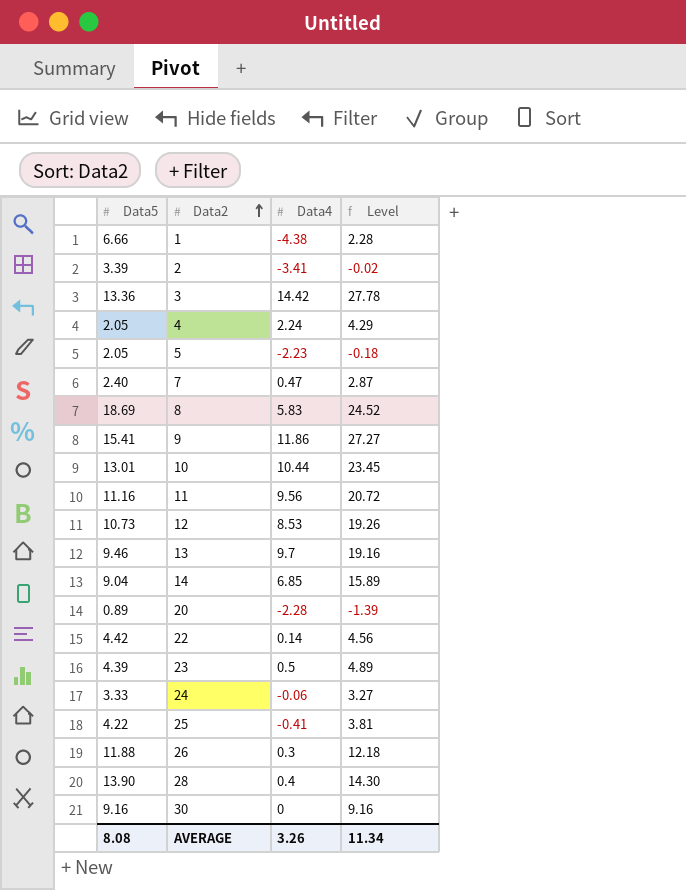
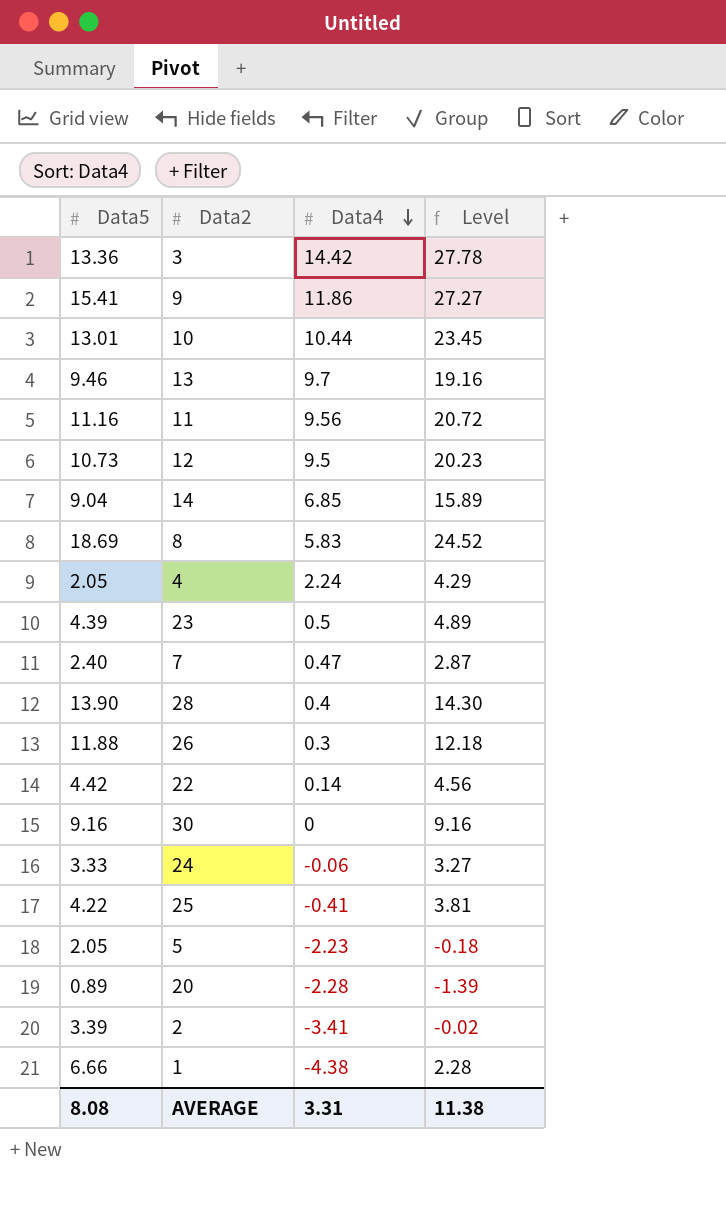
row order: Data2 ascending -> Data4 descending
12 | Data4: 8.53 -> 9.5
12 | Level: 19.26 -> 20.23
AVERAGE | Data4: 3.26 -> 3.31
AVERAGE | Level: 11.34 -> 11.38

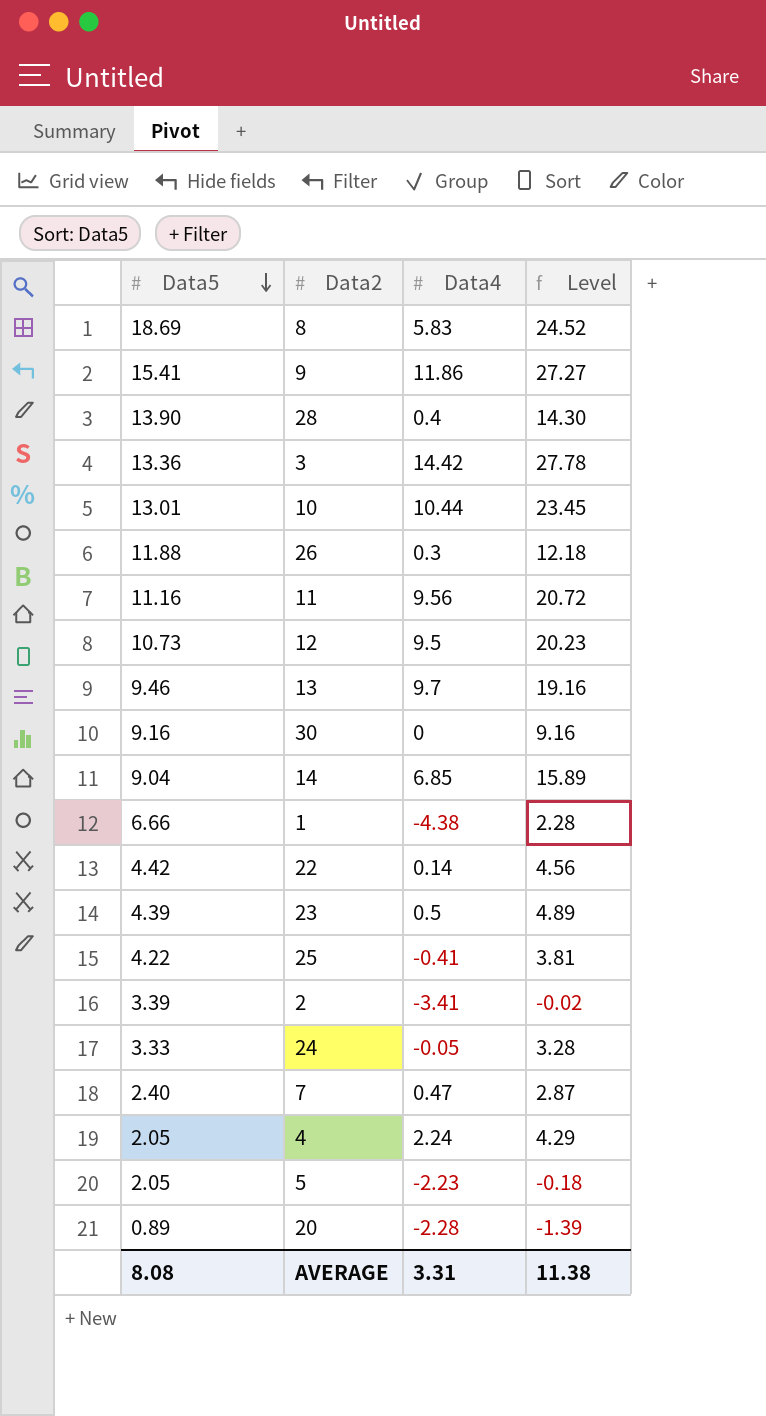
row order: Data4 descending -> Data5 descending
24 | Data4: -0.06 -> -0.05
24 | Level: 3.27 -> 3.28

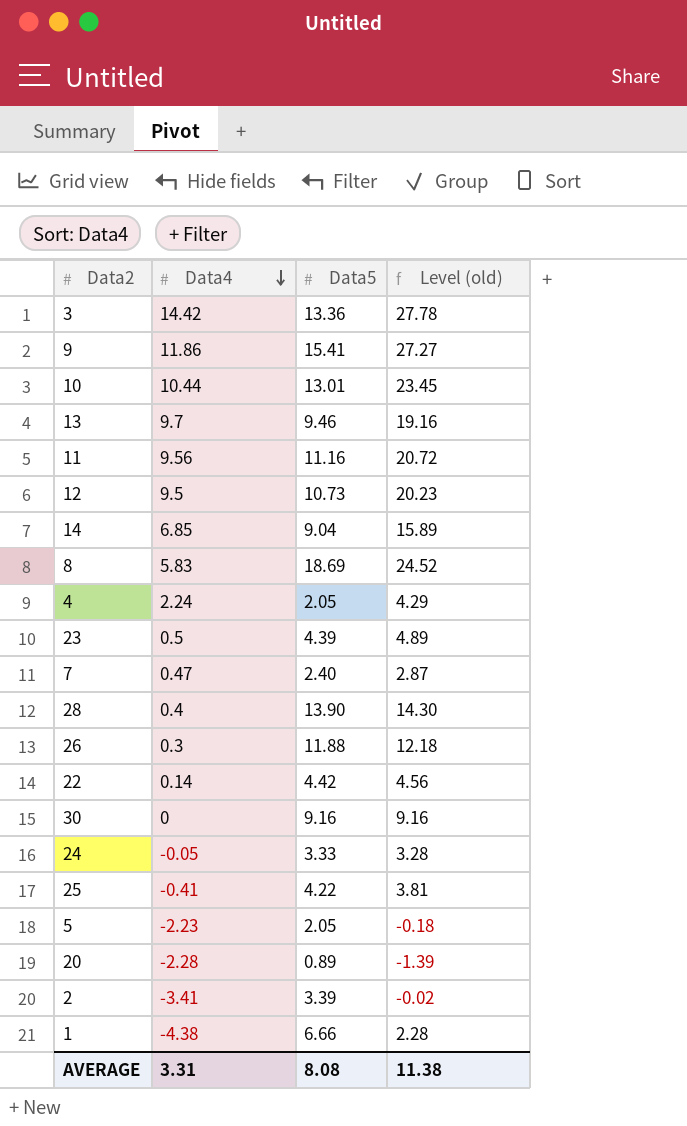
row order: Data5 descending -> Data4 descending
column Data5 | position: 1 -> 3
column name: Level -> Level (old)

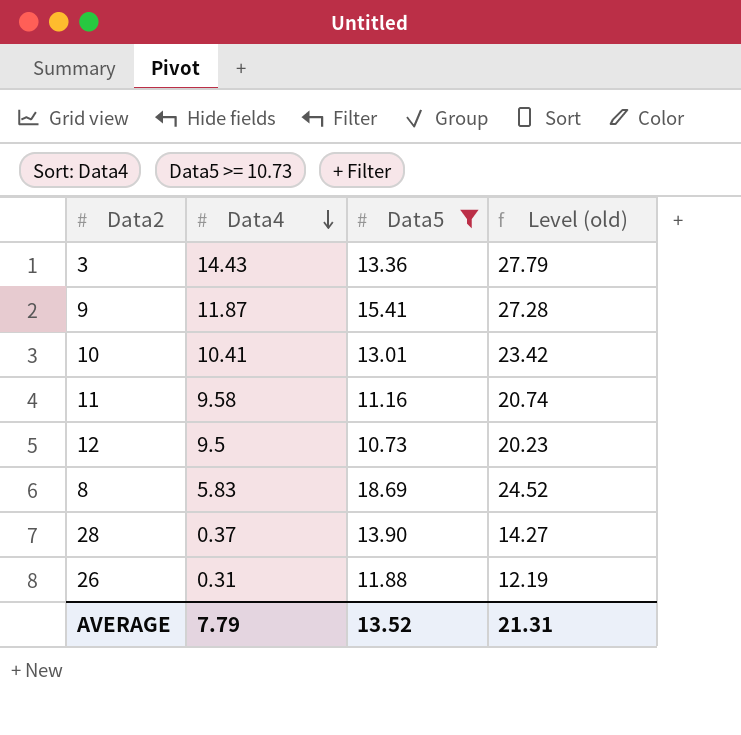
filter: none -> Data5 >= 10.73
3 | Data4: 14.42 -> 14.43
3 | Level (old): 27.78 -> 27.79
9 | Data4: 11.86 -> 11.87
9 | Level (old): 27.27 -> 27.28
10 | Data4: 10.44 -> 10.41
10 | Level (old): 23.45 -> 23.42
11 | Data4: 9.56 -> 9.58
11 | Level (old): 20.72 -> 20.74
28 | Data4: 0.4 -> 0.37
28 | Level (old): 14.30 -> 14.27
26 | Data4: 0.3 -> 0.31
26 | Level (old): 12.18 -> 12.19
AVERAGE | Data4: 3.31 -> 7.79
AVERAGE | Data5: 8.08 -> 13.52
AVERAGE | Level (old): 11.38 -> 21.31

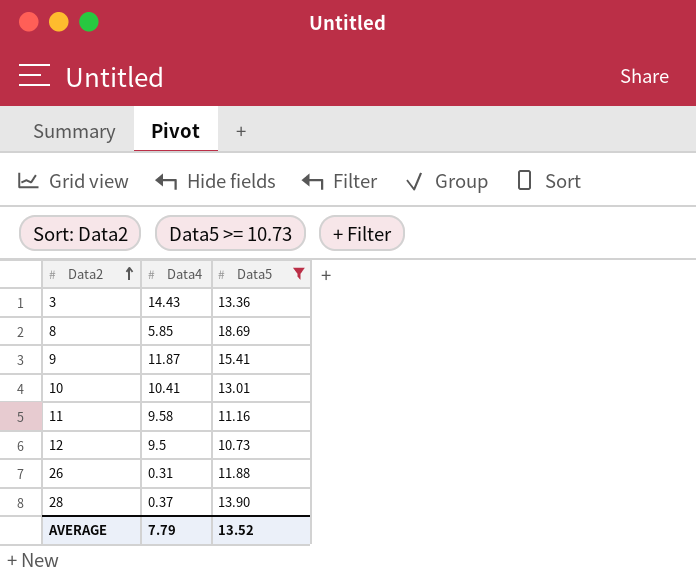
row order: Data4 descending -> Data2 ascending
column Level (old) | formula: [Data4] + [Data5] -> none
8 | Data4: 5.83 -> 5.85

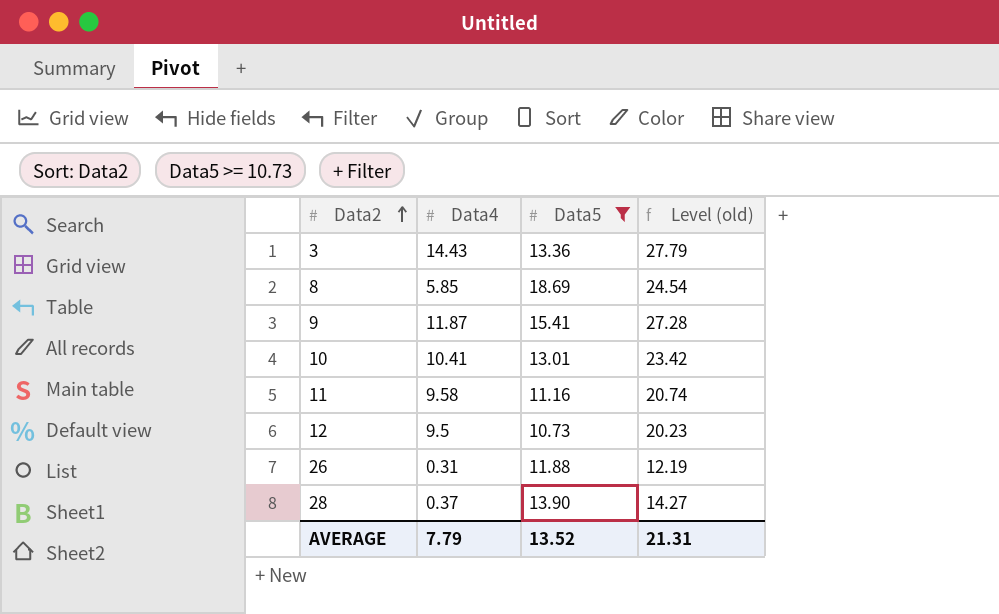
column Level (old) | formula: none -> [Data4] + [Data5]

